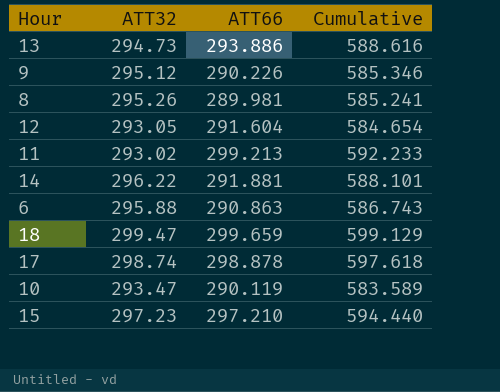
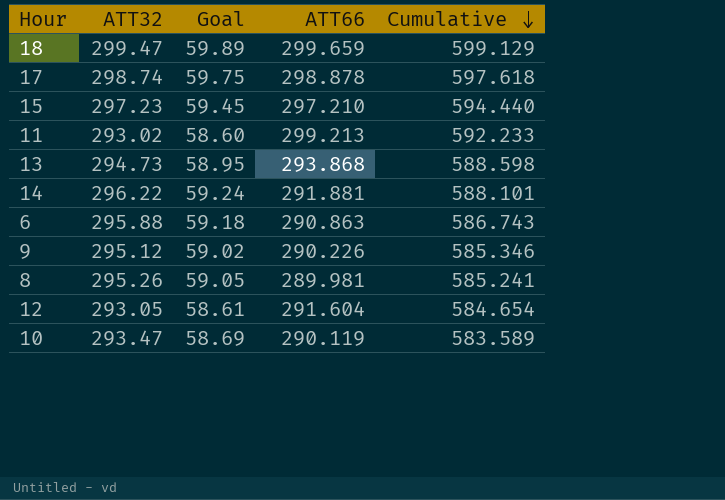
row order: none -> Cumulative descending
column Goal | formula: none -> [ATT32] * 0.2
13 | ATT66: 293.886 -> 293.868
13 | Cumulative: 588.616 -> 588.598

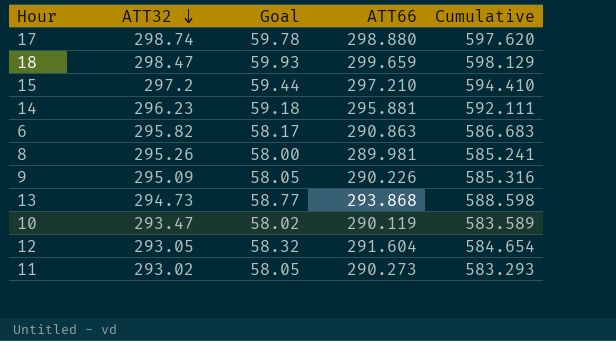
row order: Cumulative descending -> ATT32 descending
column Goal | formula: [ATT32] * 0.2 -> [ATT66] * 0.2
17 | ATT66: 298.878 -> 298.880
17 | Cumulative: 597.618 -> 597.620
18 | ATT32: 299.47 -> 298.47
18 | Cumulative: 599.129 -> 598.129
15 | ATT32: 297.23 -> 297.2
15 | Cumulative: 594.440 -> 594.410
14 | ATT32: 296.22 -> 296.23
14 | ATT66: 291.881 -> 295.881
14 | Cumulative: 588.101 -> 592.111
6 | ATT32: 295.88 -> 295.82
6 | Cumulative: 586.743 -> 586.683
9 | ATT32: 295.12 -> 295.09
9 | Cumulative: 585.346 -> 585.316
11 | ATT66: 299.213 -> 290.273
11 | Cumulative: 592.233 -> 583.293

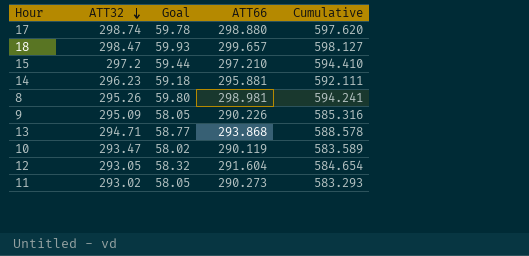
row 6: 295.82 | 58.17 | 290.863 | 586.683 -> none
18 | ATT66: 299.659 -> 299.657
18 | Cumulative: 598.129 -> 598.127
8 | Goal: 58.00 -> 59.80
8 | ATT66: 289.981 -> 298.981
8 | Cumulative: 585.241 -> 594.241
13 | ATT32: 294.73 -> 294.71
13 | Cumulative: 588.598 -> 588.578

